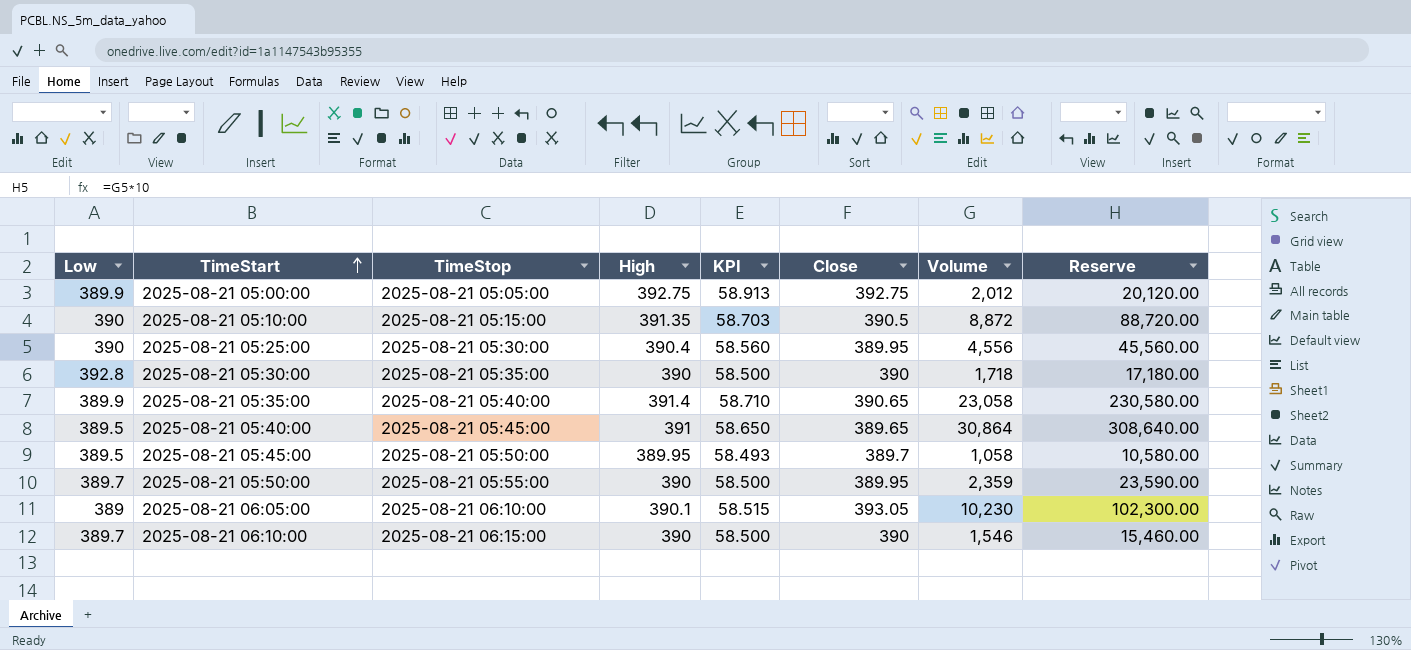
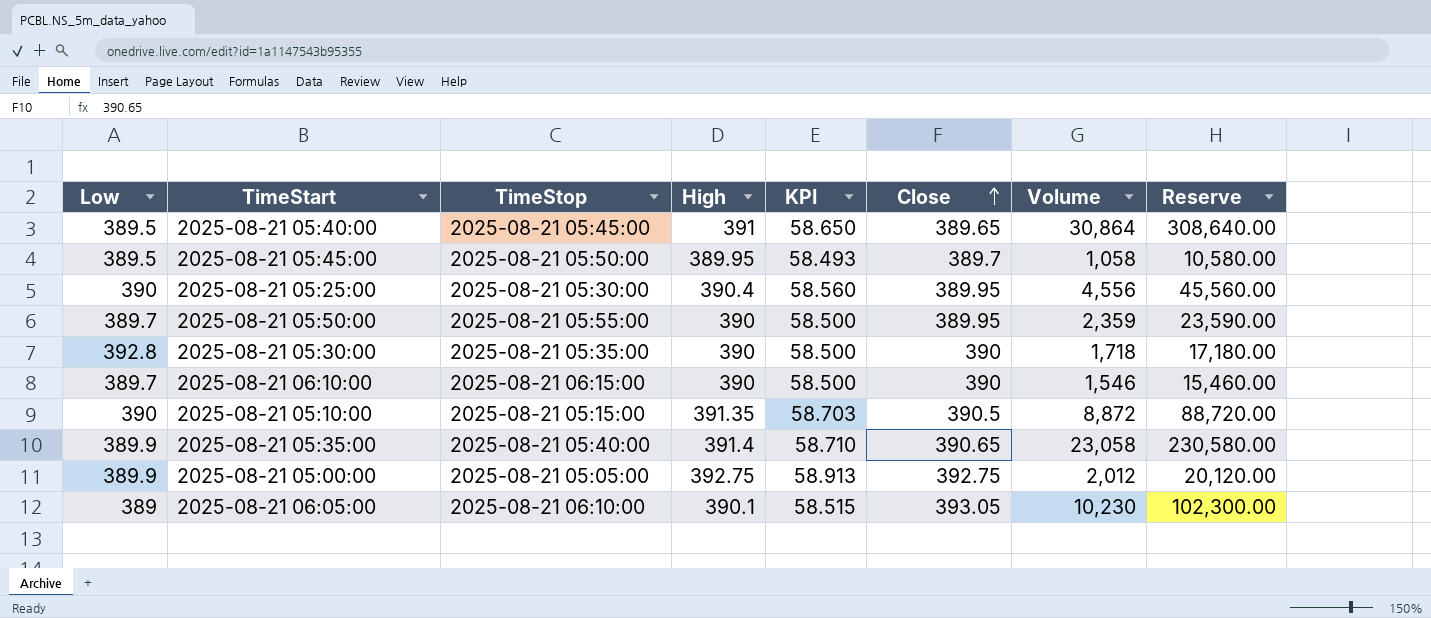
row order: TimeStart ascending -> Close ascending

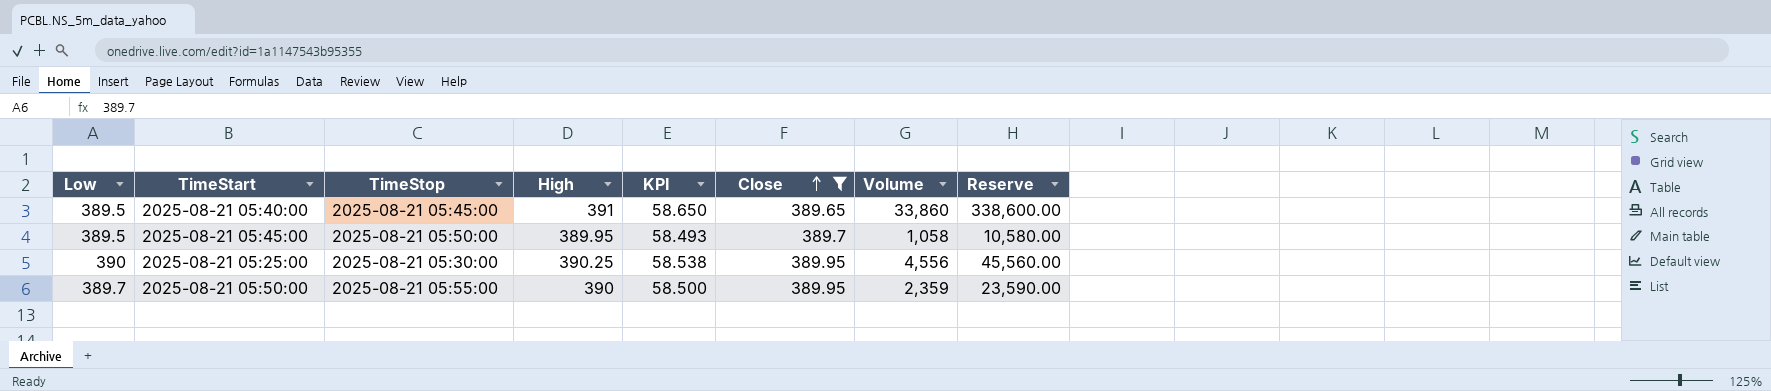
filter: none -> Close <= 389.95
2025-08-21 05:40:00 | Volume: 30,864 -> 33,860
2025-08-21 05:40:00 | Reserve: 308,640.00 -> 338,600.00
2025-08-21 05:25:00 | High: 390.4 -> 390.25
2025-08-21 05:25:00 | KPI: 58.560 -> 58.538

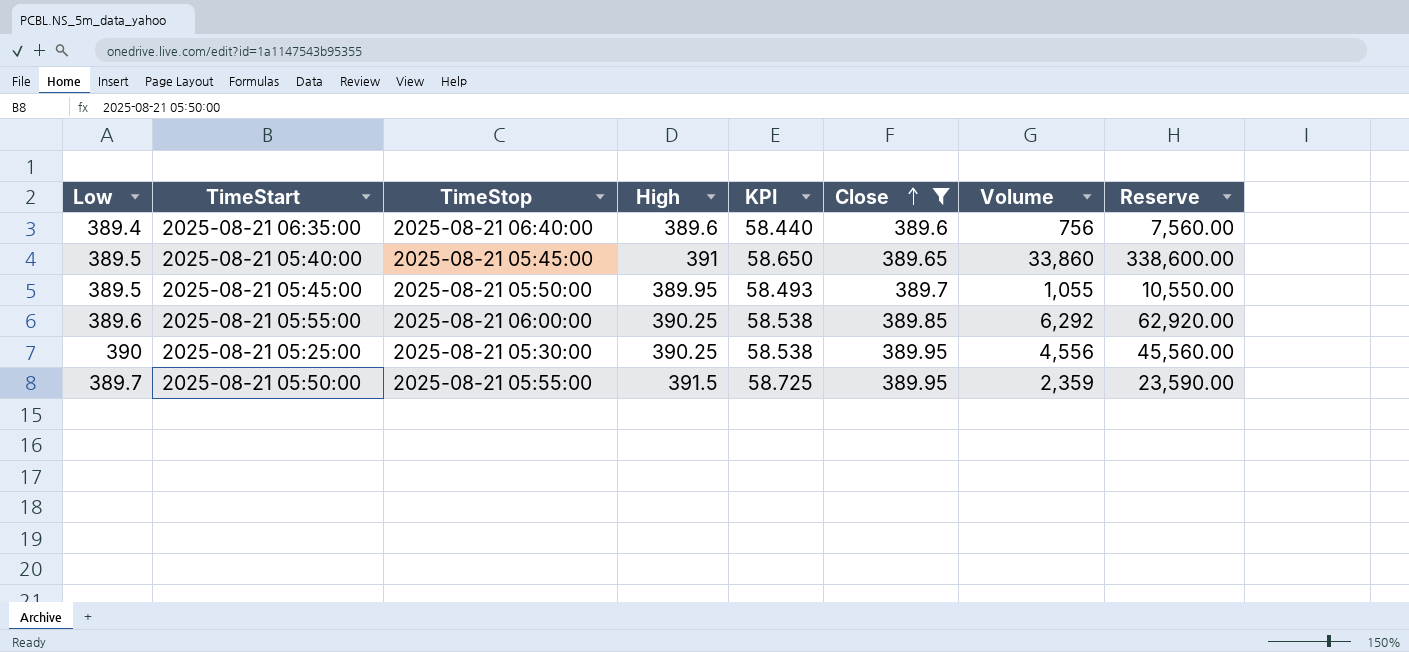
row 2025-08-21 06:35:00: none -> 389.4 | 2025-08-21 06:40:00 | 389.6 | 58.440 | 389.6 | 756 | 7,560.00
2025-08-21 05:45:00 | Volume: 1,058 -> 1,055
2025-08-21 05:45:00 | Reserve: 10,580.00 -> 10,550.00
row 2025-08-21 05:55:00: none -> 389.6 | 2025-08-21 06:00:00 | 390.25 | 58.538 | 389.85 | 6,292 | 62,920.00
2025-08-21 05:50:00 | High: 390 -> 391.5
2025-08-21 05:50:00 | KPI: 58.500 -> 58.725

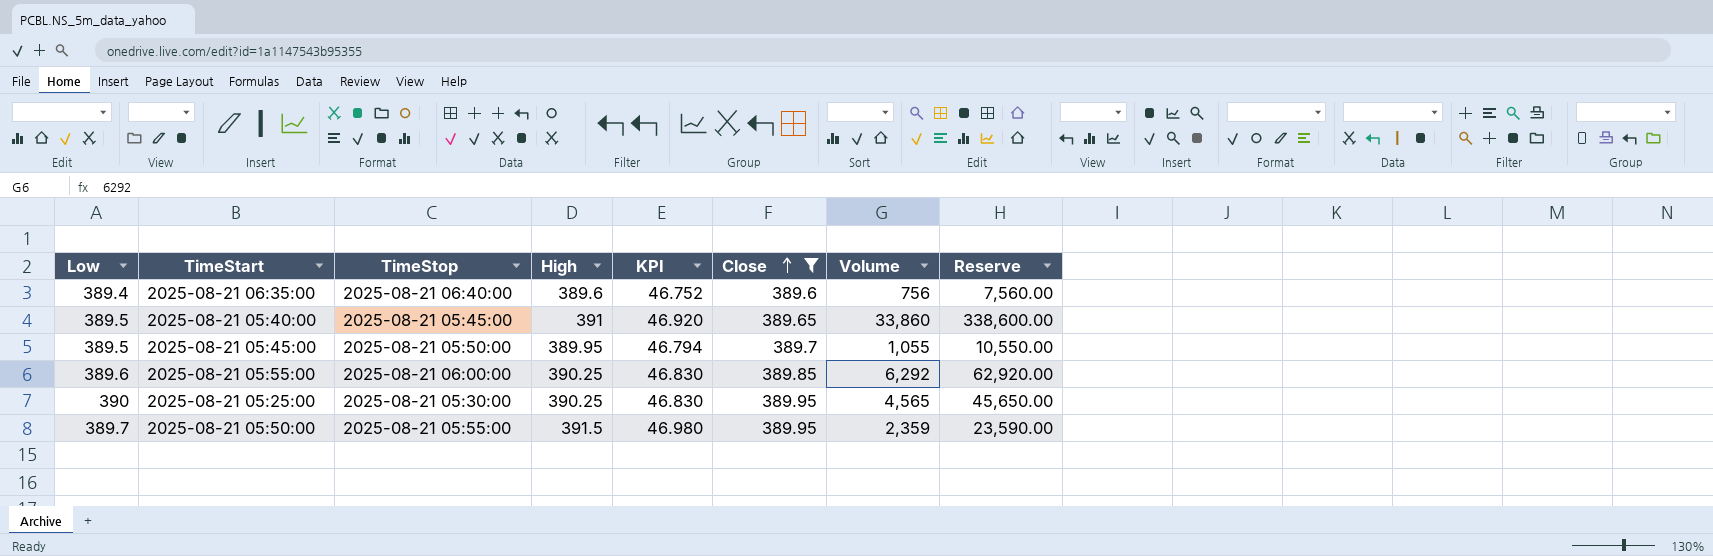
column KPI | formula: [High] * 0.15 -> [High] * 0.12
2025-08-21 05:25:00 | Volume: 4,556 -> 4,565
2025-08-21 05:25:00 | Reserve: 45,560.00 -> 45,650.00

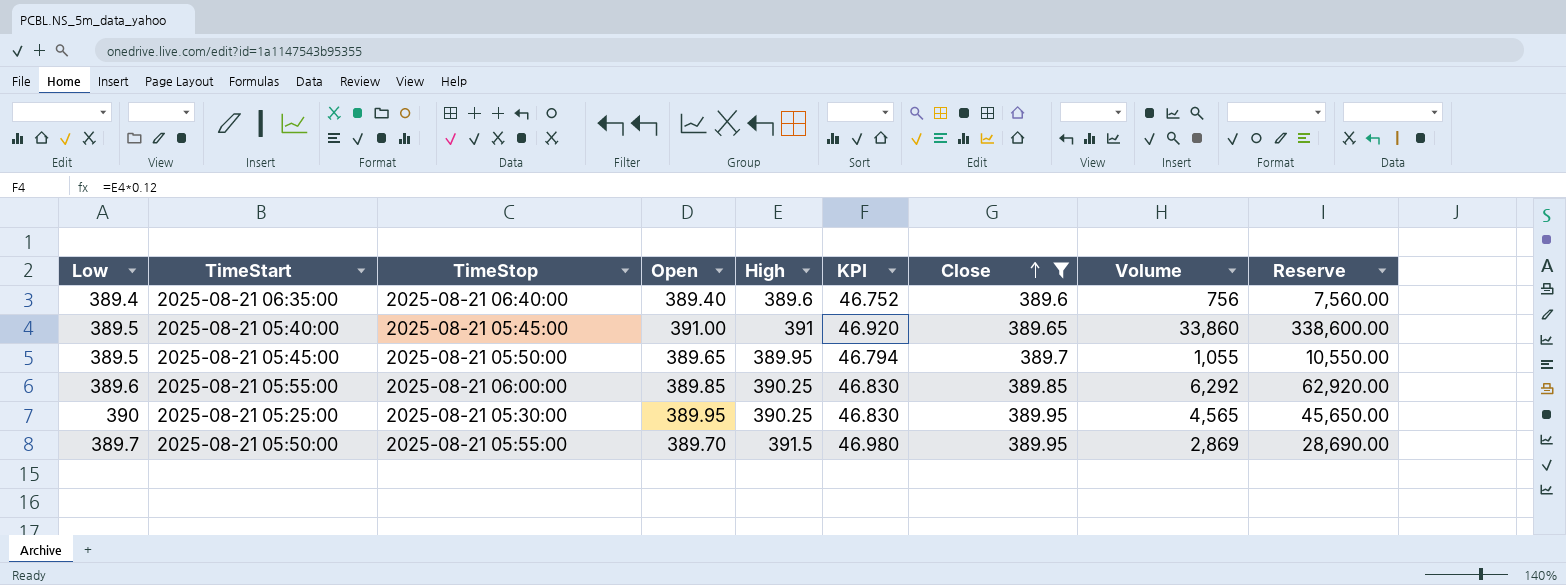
column Open | position: none -> 4
2025-08-21 05:50:00 | Volume: 2,359 -> 2,869
2025-08-21 05:50:00 | Reserve: 23,590.00 -> 28,690.00

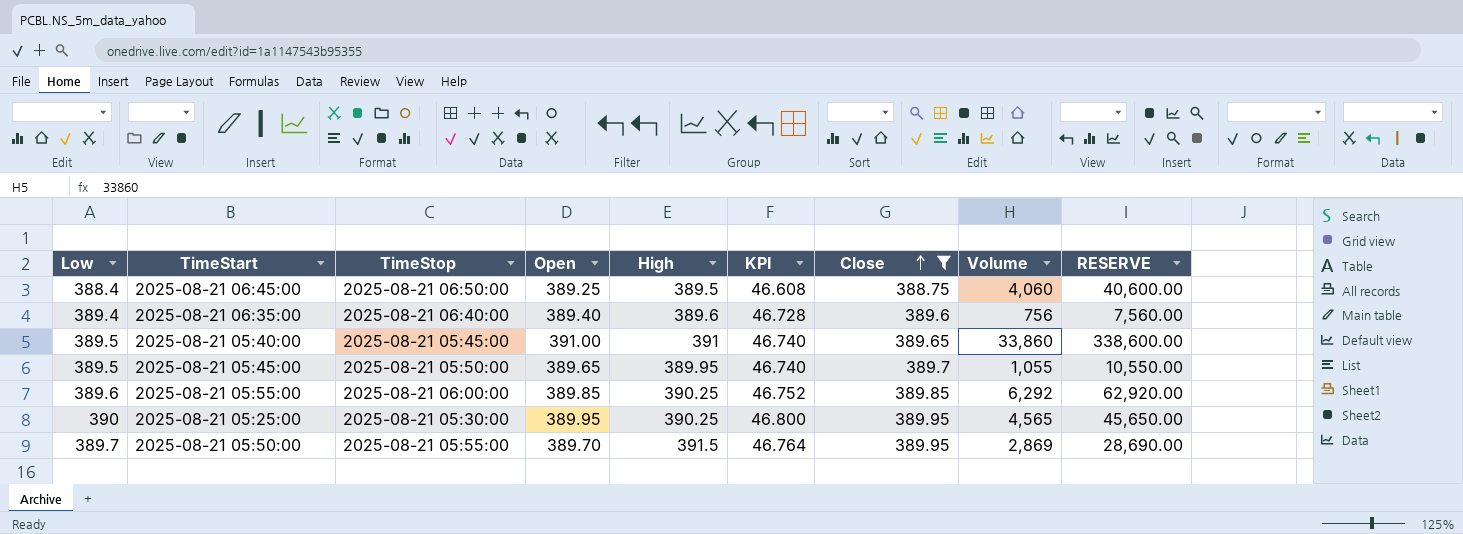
column KPI | formula: [High] * 0.12 -> [Low] * 0.12
column name: Reserve -> RESERVE
row 2025-08-21 06:45:00: none -> 388.4 | 2025-08-21 06:50:00 | 389.25 | 389.5 | 46.608 | 388.75 | 4,060 | 40,600.00

